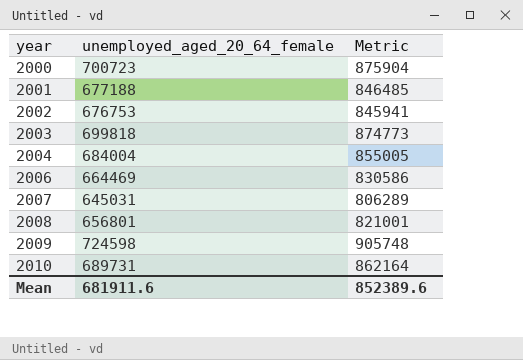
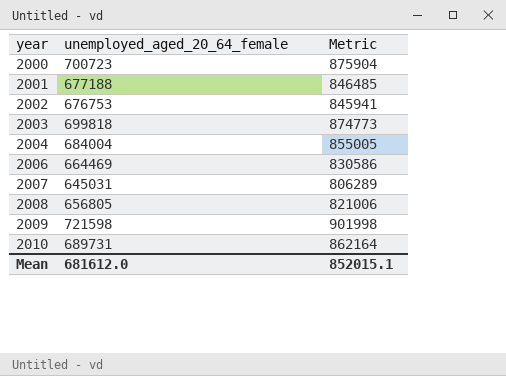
2008 | unemployed_aged_20_64_female: 656801 -> 656805
2008 | Metric: 821001 -> 821006
2009 | unemployed_aged_20_64_female: 724598 -> 721598
2009 | Metric: 905748 -> 901998
Mean | unemployed_aged_20_64_female: 681911.6 -> 681612.0
Mean | Metric: 852389.6 -> 852015.1

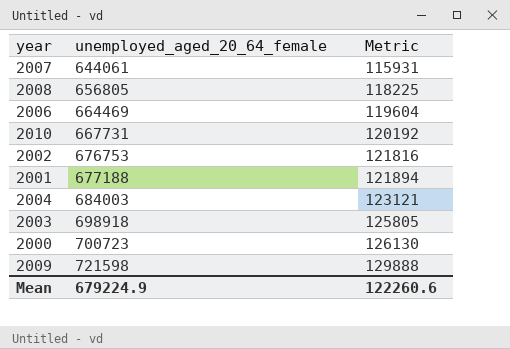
row order: year ascending -> unemployed_aged_20_64_female ascending
column Metric | formula: [unemployed_aged_20_64_female] * 1.25 -> [unemployed_aged_20_64_female] * 0.18
2007 | unemployed_aged_20_64_female: 645031 -> 644061
2010 | unemployed_aged_20_64_female: 689731 -> 667731
2004 | unemployed_aged_20_64_female: 684004 -> 684003
2003 | unemployed_aged_20_64_female: 699818 -> 698918
Mean | unemployed_aged_20_64_female: 681612.0 -> 679224.9
Mean | Metric: 852015.1 -> 122260.6

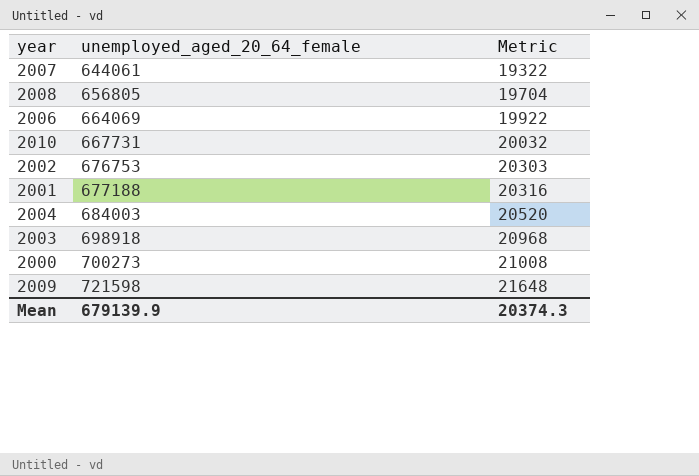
column Metric | formula: [unemployed_aged_20_64_female] * 0.18 -> [unemployed_aged_20_64_female] * 0.03
2006 | unemployed_aged_20_64_female: 664469 -> 664069
2000 | unemployed_aged_20_64_female: 700723 -> 700273
Mean | unemployed_aged_20_64_female: 679224.9 -> 679139.9
Mean | Metric: 122260.6 -> 20374.3

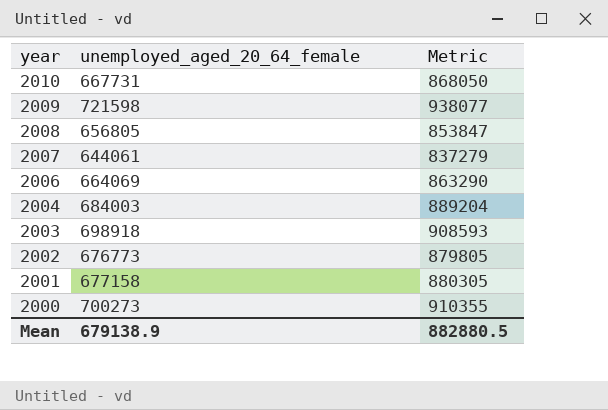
row order: unemployed_aged_20_64_female ascending -> year descending
column Metric | formula: [unemployed_aged_20_64_female] * 0.03 -> [unemployed_aged_20_64_female] * 1.3
2002 | unemployed_aged_20_64_female: 676753 -> 676773
2001 | unemployed_aged_20_64_female: 677188 -> 677158
Mean | unemployed_aged_20_64_female: 679139.9 -> 679138.9
Mean | Metric: 20374.3 -> 882880.5

